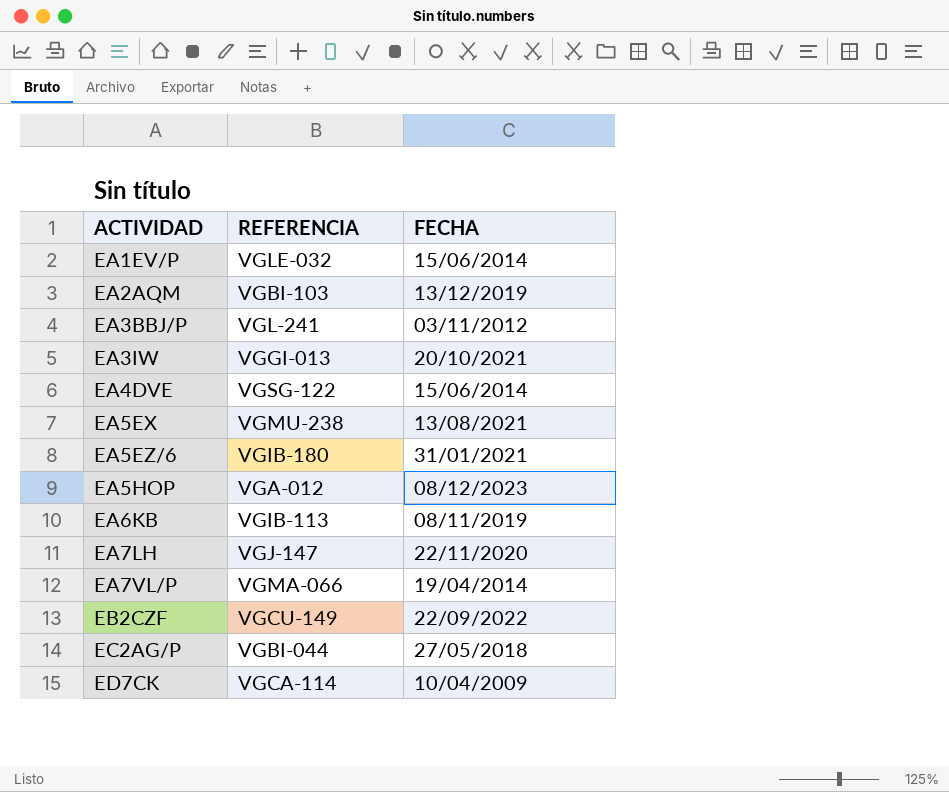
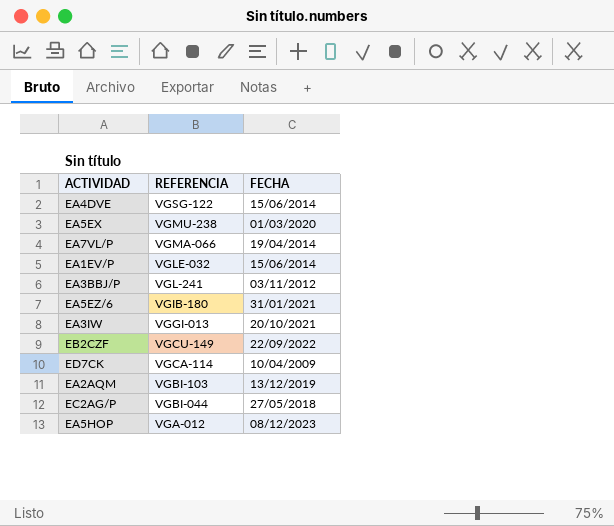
row order: ACTIVIDAD ascending -> REFERENCIA descending
row EA6KB: VGIB-113 | 08/11/2019 -> none
row EA7LH: VGJ-147 | 22/11/2020 -> none
EA5EX | FECHA: 13/08/2021 -> 01/03/2020

